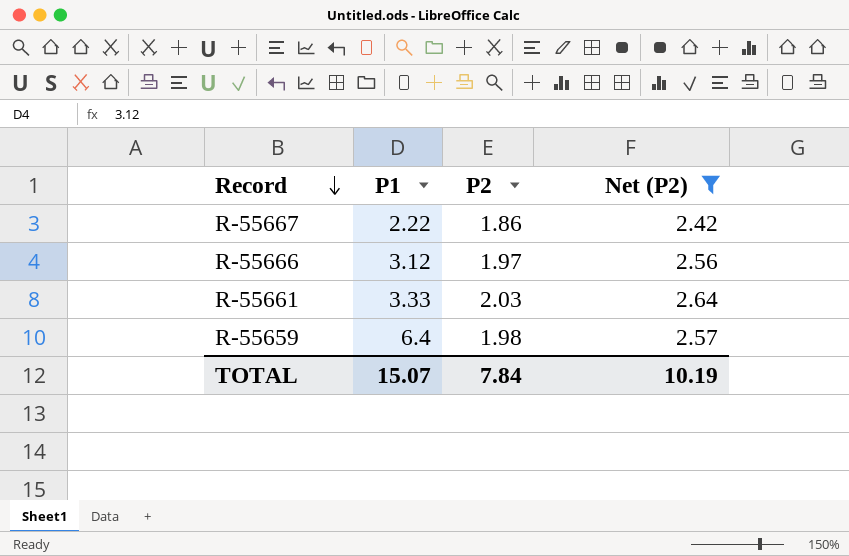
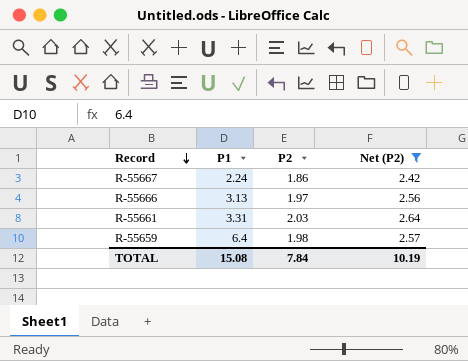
R-55667 | P1: 2.22 -> 2.24
R-55666 | P1: 3.12 -> 3.13
R-55661 | P1: 3.33 -> 3.31
TOTAL | P1: 15.07 -> 15.08

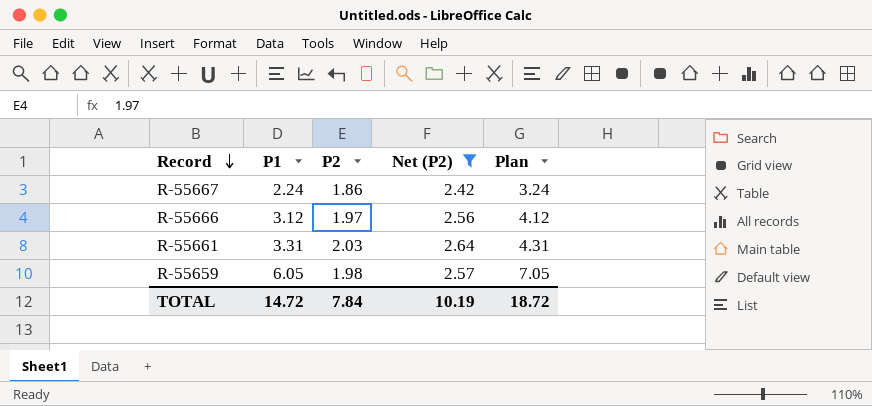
column Plan | formula: none -> [P1] + 1
R-55666 | P1: 3.13 -> 3.12
R-55659 | P1: 6.4 -> 6.05
TOTAL | P1: 15.08 -> 14.72

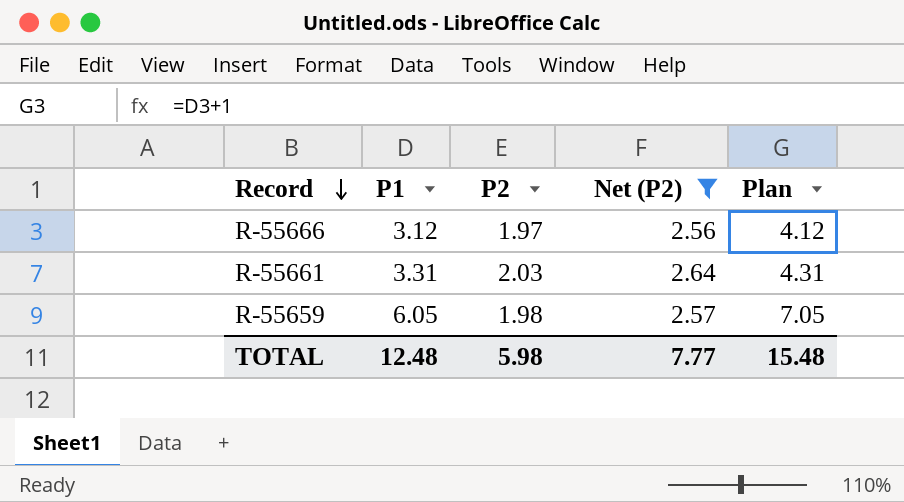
row R-55667: 2.24 | 1.86 | 2.42 | 3.24 -> none
TOTAL | P1: 14.72 -> 12.48
TOTAL | P2: 7.84 -> 5.98
TOTAL | Net (P2): 10.19 -> 7.77
TOTAL | Plan: 18.72 -> 15.48

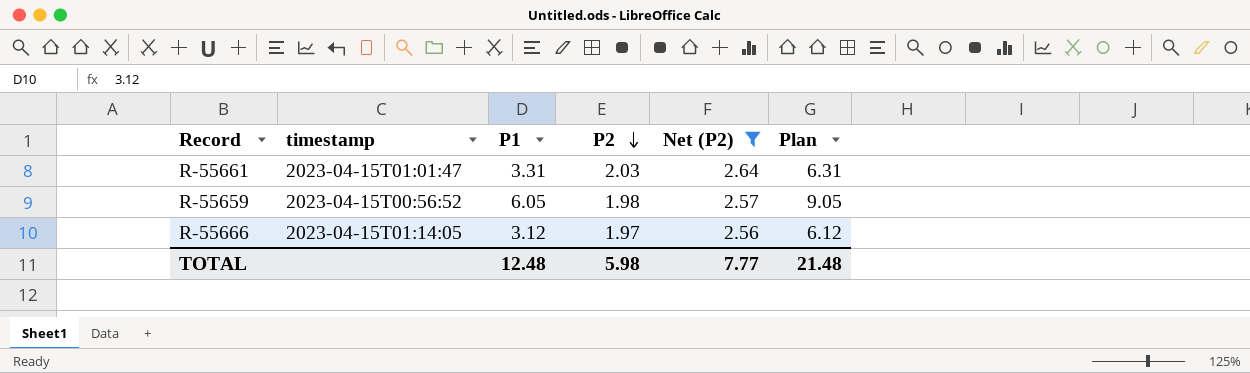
row order: Record descending -> P2 descending
column timestamp | position: none -> 2
column Plan | formula: [P1] + 1 -> [P1] + 3
TOTAL | Plan: 15.48 -> 21.48

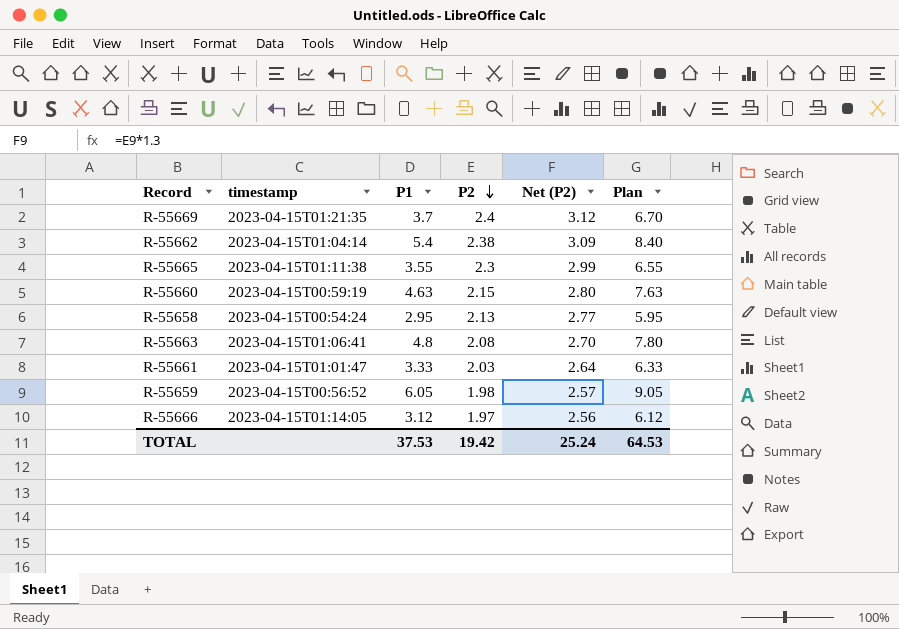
filter: Net (P2) <= 2.64 -> none
R-55661 | P1: 3.31 -> 3.33
R-55661 | Plan: 6.31 -> 6.33
TOTAL | P1: 12.48 -> 37.53
TOTAL | P2: 5.98 -> 19.42
TOTAL | Net (P2): 7.77 -> 25.24
TOTAL | Plan: 21.48 -> 64.53

